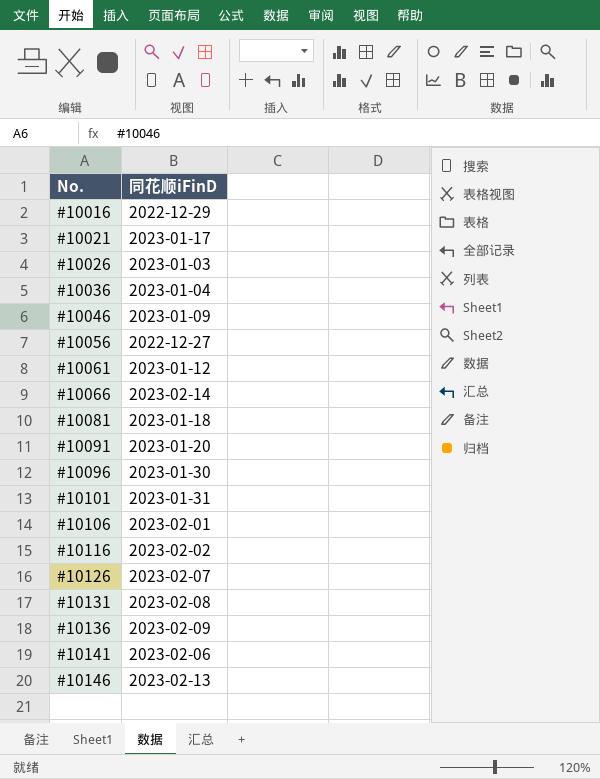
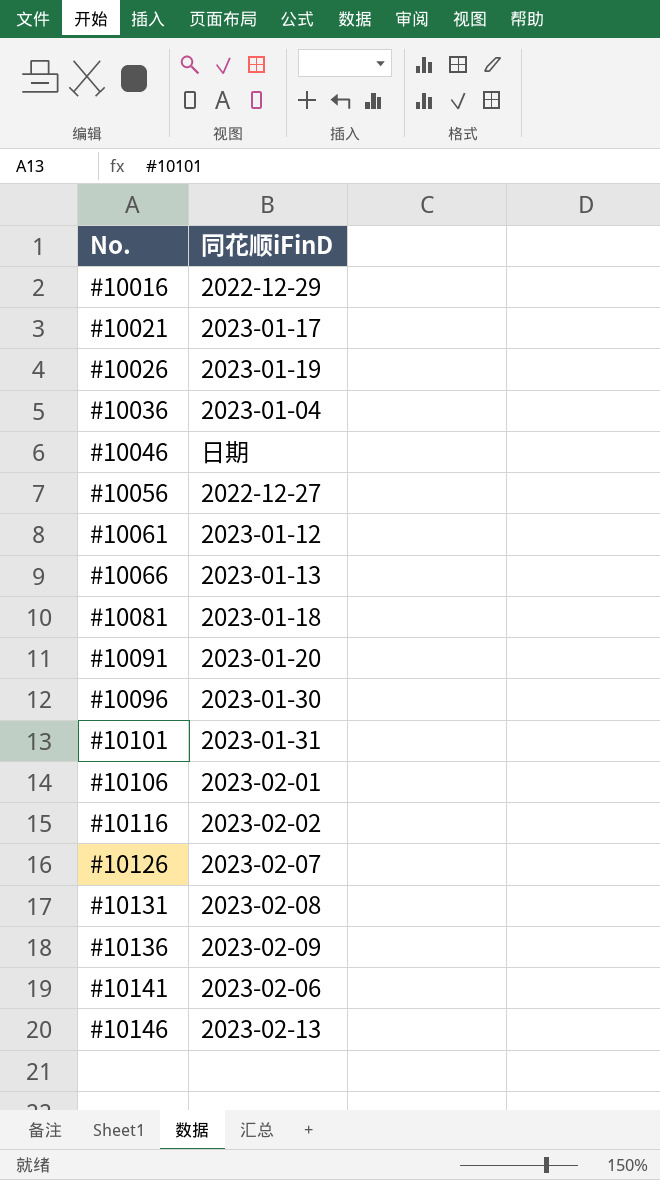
#10026 | 同花顺iFinD: 2023-01-03 -> 2023-01-19
#10046 | 同花顺iFinD: 2023-01-09 -> 日期
#10066 | 同花顺iFinD: 2023-02-14 -> 2023-01-13

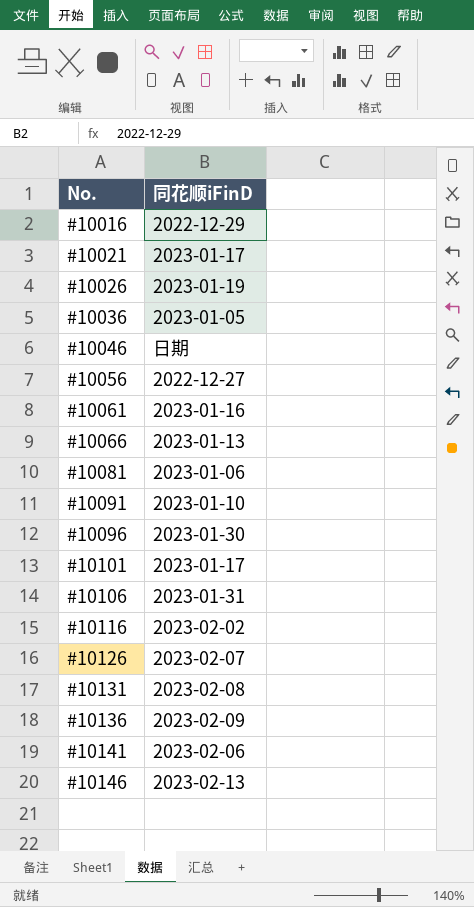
#10036 | 同花顺iFinD: 2023-01-04 -> 2023-01-05
#10061 | 同花顺iFinD: 2023-01-12 -> 2023-01-16
#10081 | 同花顺iFinD: 2023-01-18 -> 2023-01-06
#10091 | 同花顺iFinD: 2023-01-20 -> 2023-01-10
#10101 | 同花顺iFinD: 2023-01-31 -> 2023-01-17
#10106 | 同花顺iFinD: 2023-02-01 -> 2023-01-31

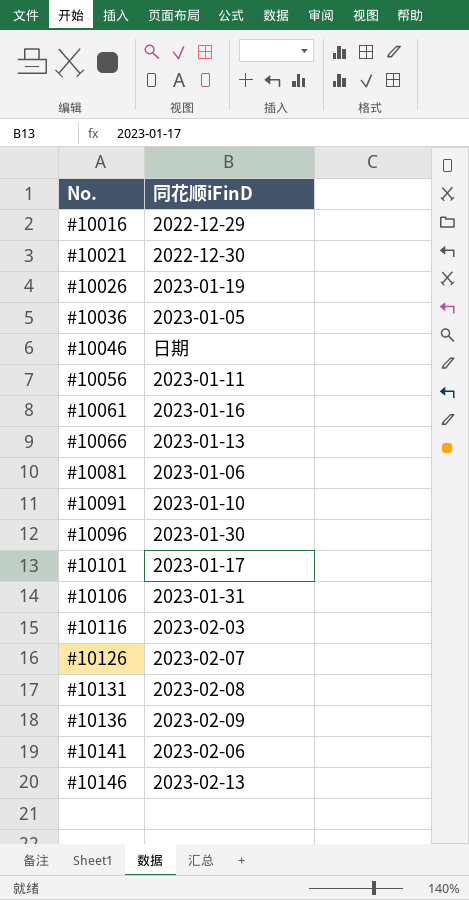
#10021 | 同花顺iFinD: 2023-01-17 -> 2022-12-30
#10056 | 同花顺iFinD: 2022-12-27 -> 2023-01-11
#10116 | 同花顺iFinD: 2023-02-02 -> 2023-02-03

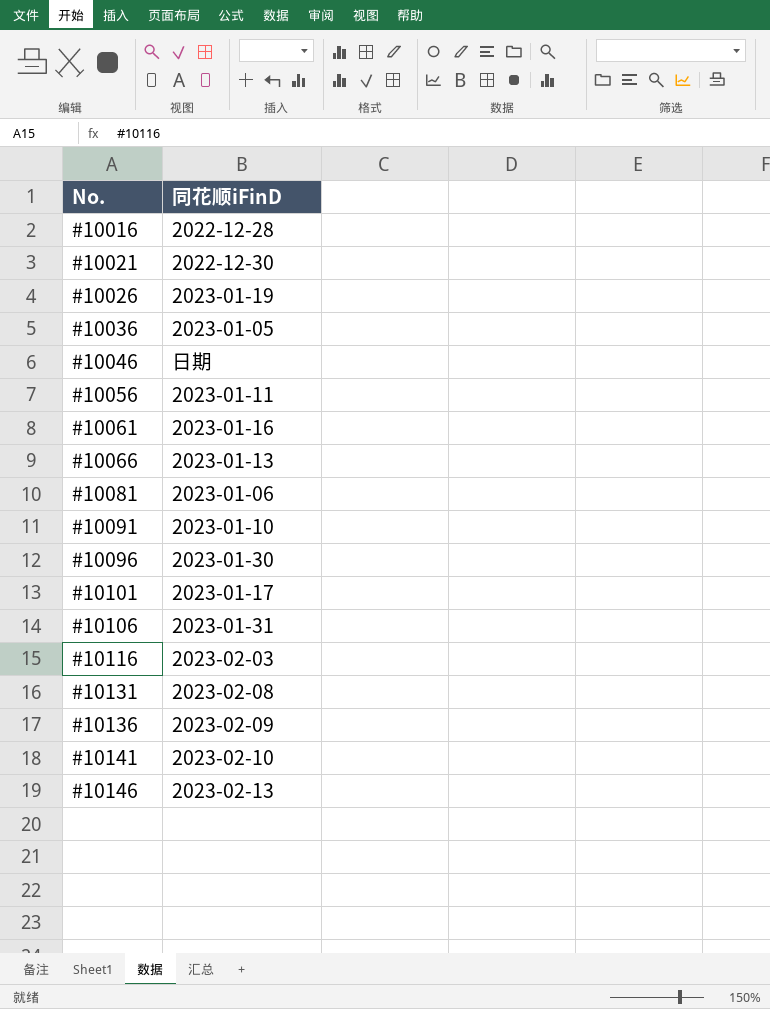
row #10126: 2023-02-07 -> none
#10016 | 同花顺iFinD: 2022-12-29 -> 2022-12-28
#10141 | 同花顺iFinD: 2023-02-06 -> 2023-02-10

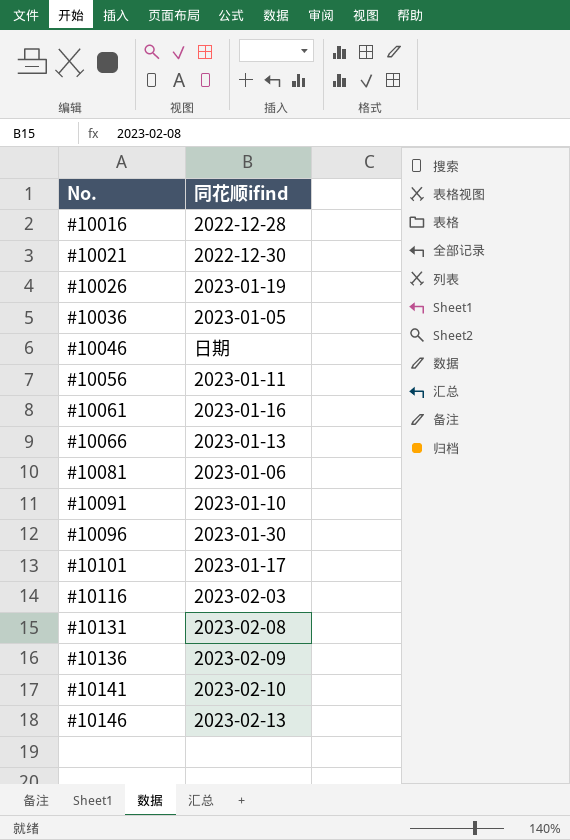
column name: 同花顺iFinD -> 同花顺ifind
row #10106: 2023-01-31 -> none

